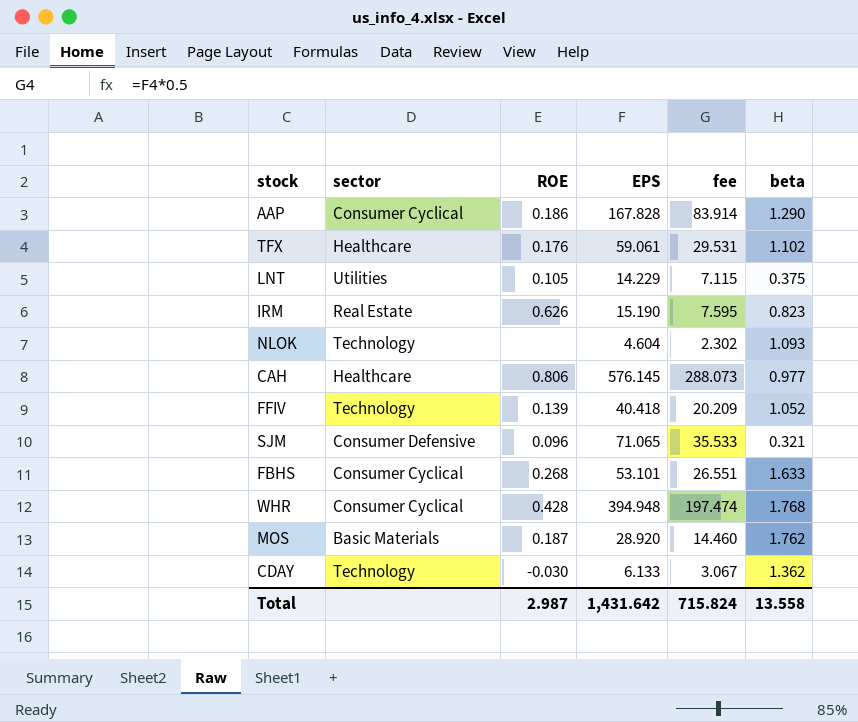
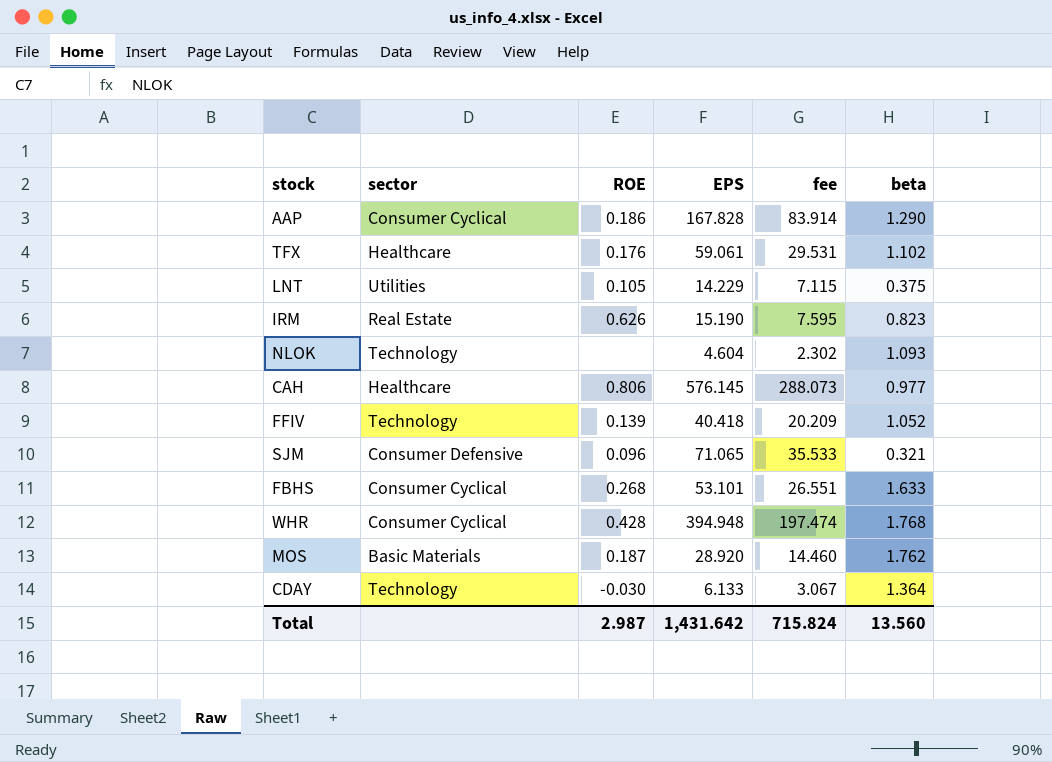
CDAY | beta: 1.362 -> 1.364
Total | beta: 13.558 -> 13.560

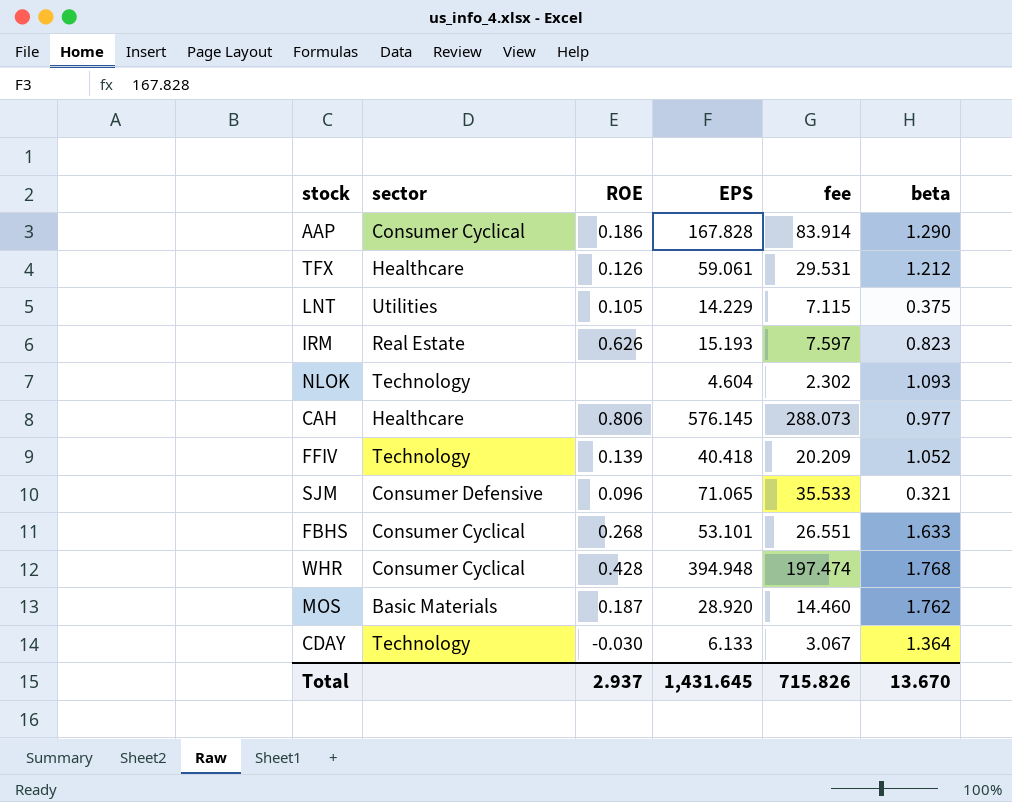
TFX | ROE: 0.176 -> 0.126
TFX | beta: 1.102 -> 1.212
IRM | EPS: 15.190 -> 15.193
IRM | fee: 7.595 -> 7.597
Total | ROE: 2.987 -> 2.937
Total | EPS: 1,431.642 -> 1,431.645
Total | fee: 715.824 -> 715.826
Total | beta: 13.560 -> 13.670

